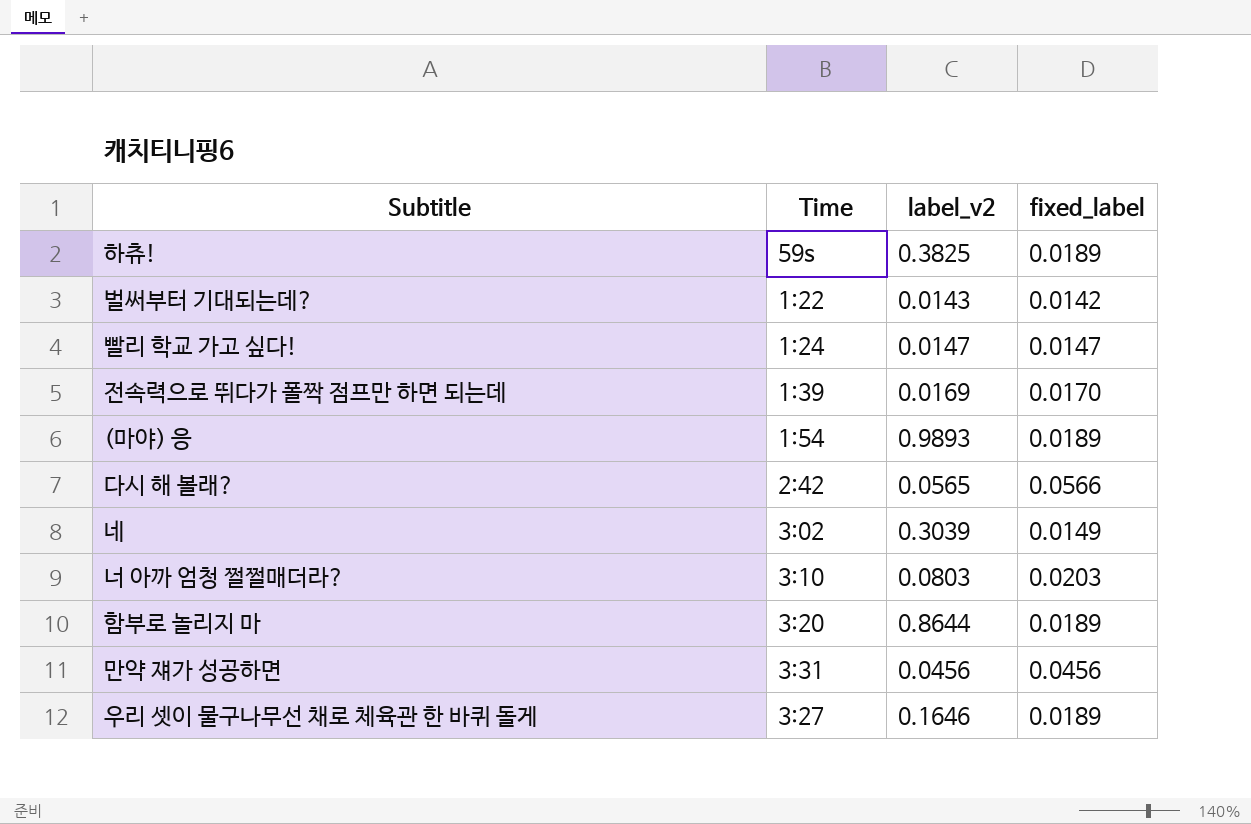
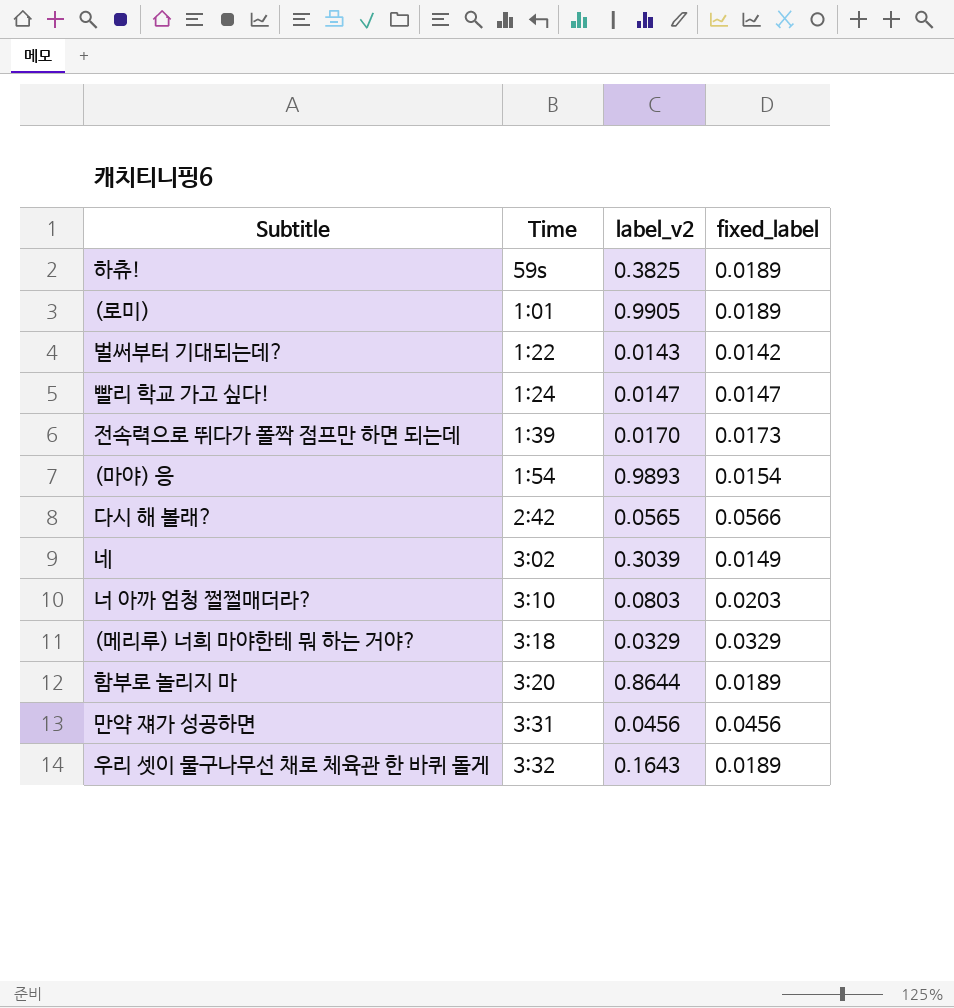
row (로미): none -> 1:01 | 0.9905 | 0.0189
전속력으로 뛰다가 폴짝 점프만 하면 되는데 | label_v2: 0.0169 -> 0.0170
전속력으로 뛰다가 폴짝 점프만 하면 되는데 | fixed_label: 0.0170 -> 0.0173
(마야) 응 | fixed_label: 0.0189 -> 0.0154
row (메리루) 너희 마야한테 뭐 하는 거야?: none -> 3:18 | 0.0329 | 0.0329
우리 셋이 물구나무선 채로 체육관 한 바퀴 돌게 | Time: 3:27 -> 3:32
우리 셋이 물구나무선 채로 체육관 한 바퀴 돌게 | label_v2: 0.1646 -> 0.1643

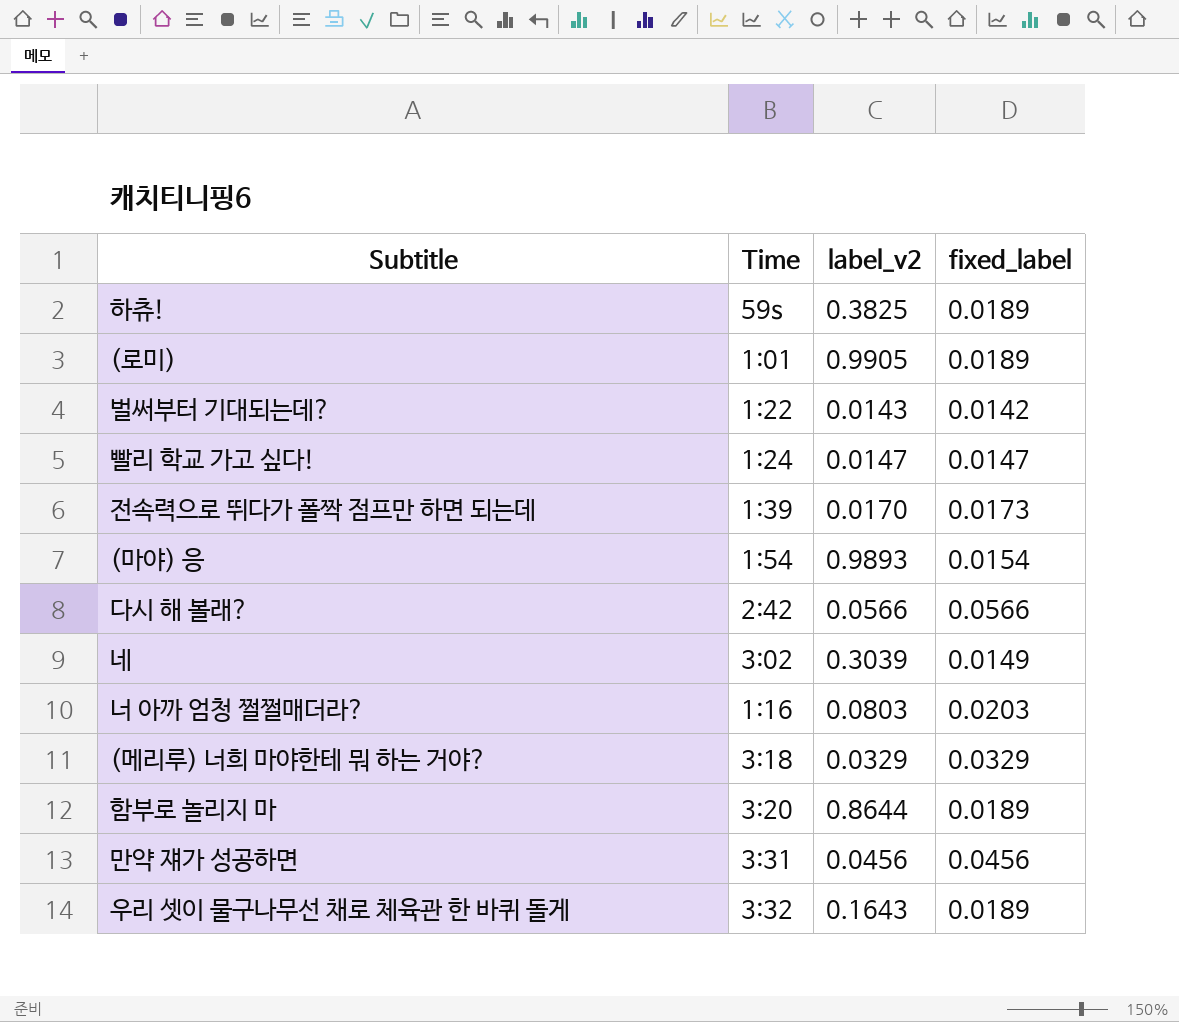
다시 해 볼래? | label_v2: 0.0565 -> 0.0566
너 아까 엄청 쩔쩔매더라? | Time: 3:10 -> 1:16

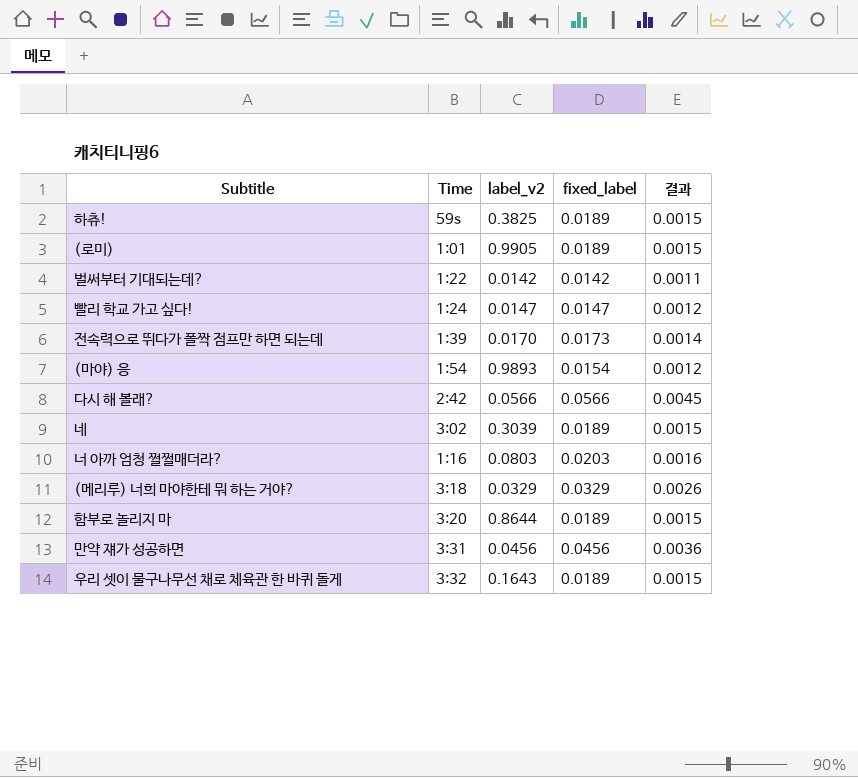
column 결과 | formula: none -> [fixed_label] * 0.08
벌써부터 기대되는데? | label_v2: 0.0143 -> 0.0142
네 | fixed_label: 0.0149 -> 0.0189

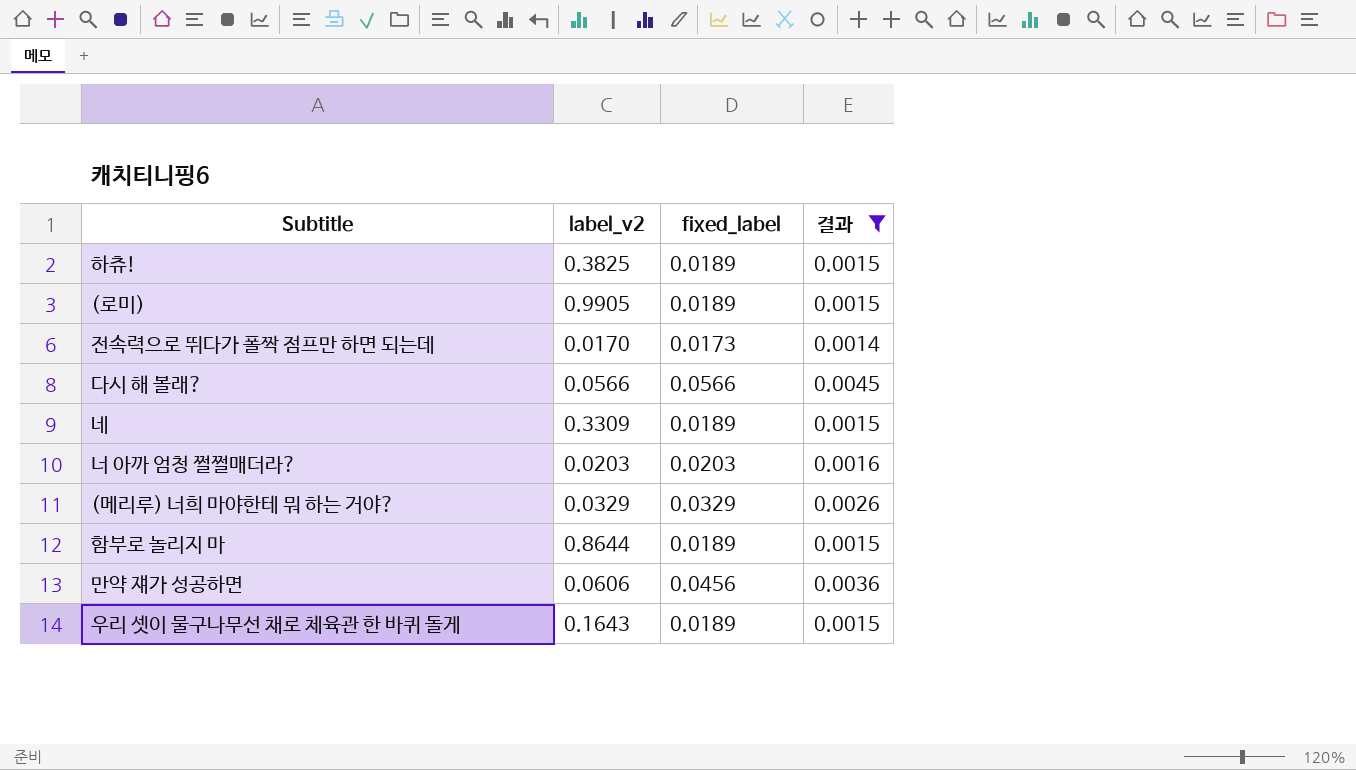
filter: none -> 결과 >= 0.0014
column Time | position: 2 -> none
네 | label_v2: 0.3039 -> 0.3309
너 아까 엄청 쩔쩔매더라? | label_v2: 0.0803 -> 0.0203
만약 쟤가 성공하면 | label_v2: 0.0456 -> 0.0606

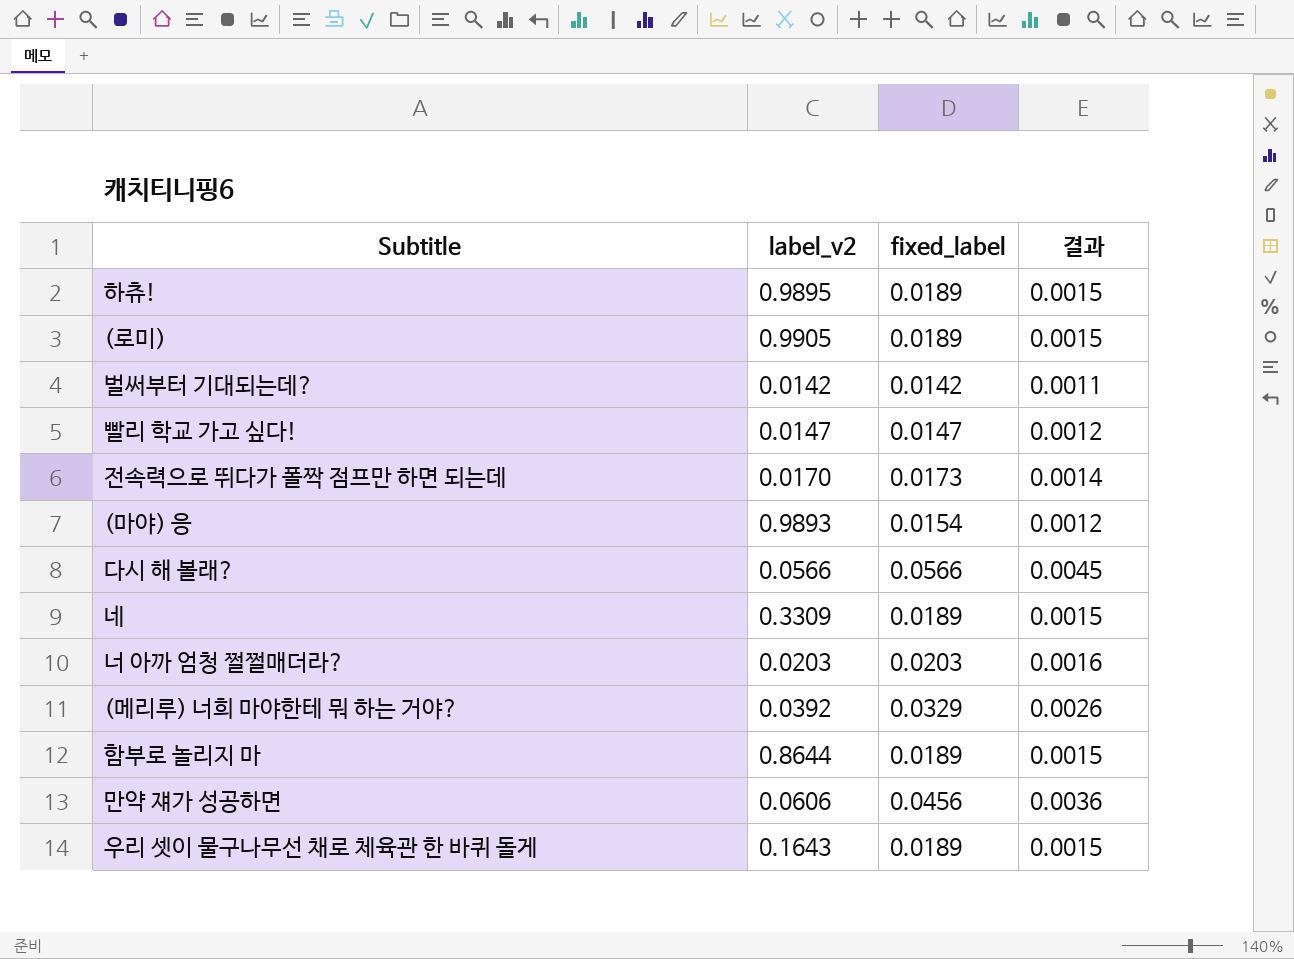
filter: 결과 >= 0.0014 -> none
하츄! | label_v2: 0.3825 -> 0.9895
(메리루) 너희 마야한테 뭐 하는 거야? | label_v2: 0.0329 -> 0.0392

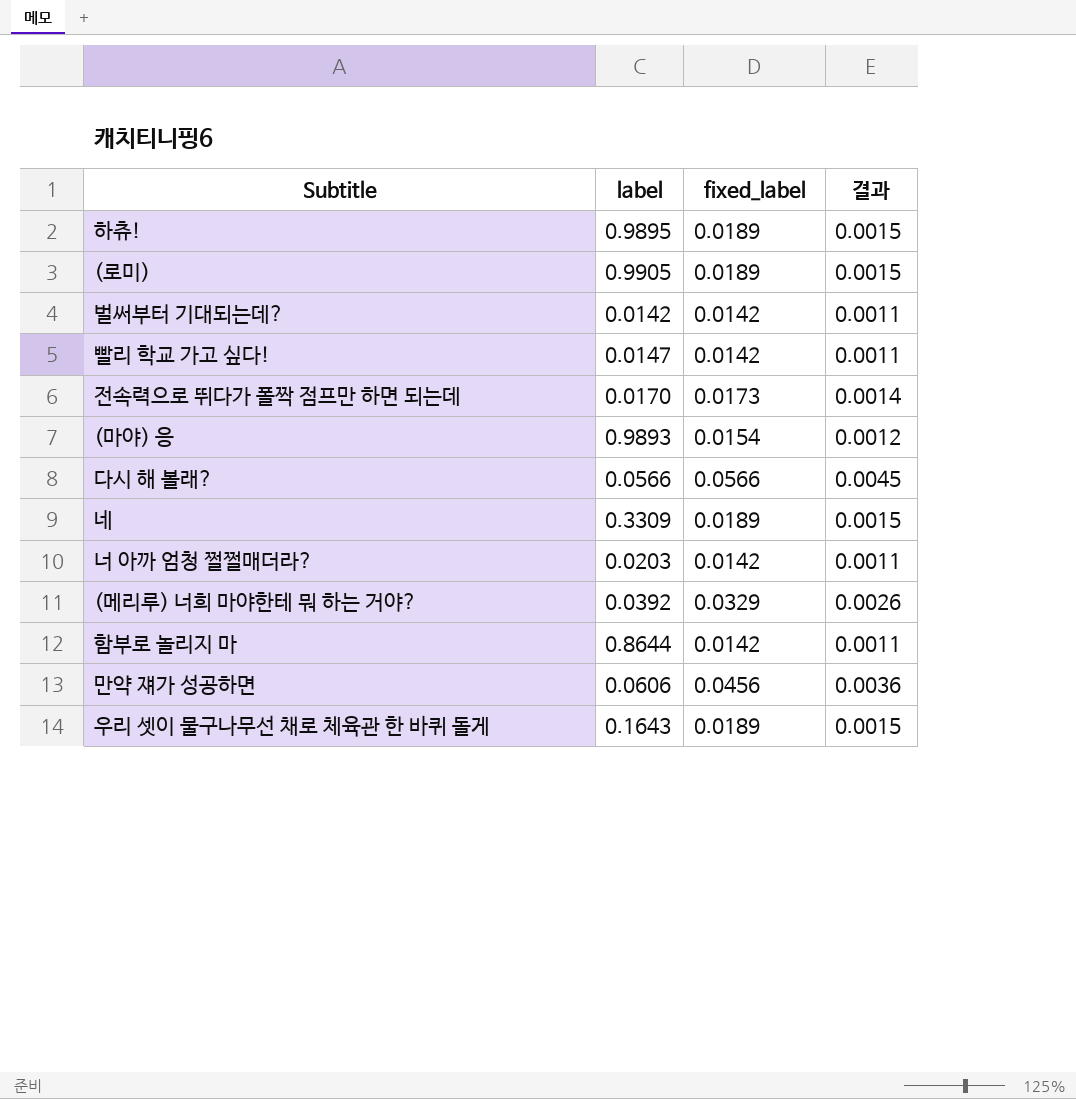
column name: label_v2 -> label
빨리 학교 가고 싶다! | fixed_label: 0.0147 -> 0.0142
빨리 학교 가고 싶다! | 결과: 0.0012 -> 0.0011
너 아까 엄청 쩔쩔매더라? | fixed_label: 0.0203 -> 0.0142
너 아까 엄청 쩔쩔매더라? | 결과: 0.0016 -> 0.0011
함부로 놀리지 마 | fixed_label: 0.0189 -> 0.0142
함부로 놀리지 마 | 결과: 0.0015 -> 0.0011

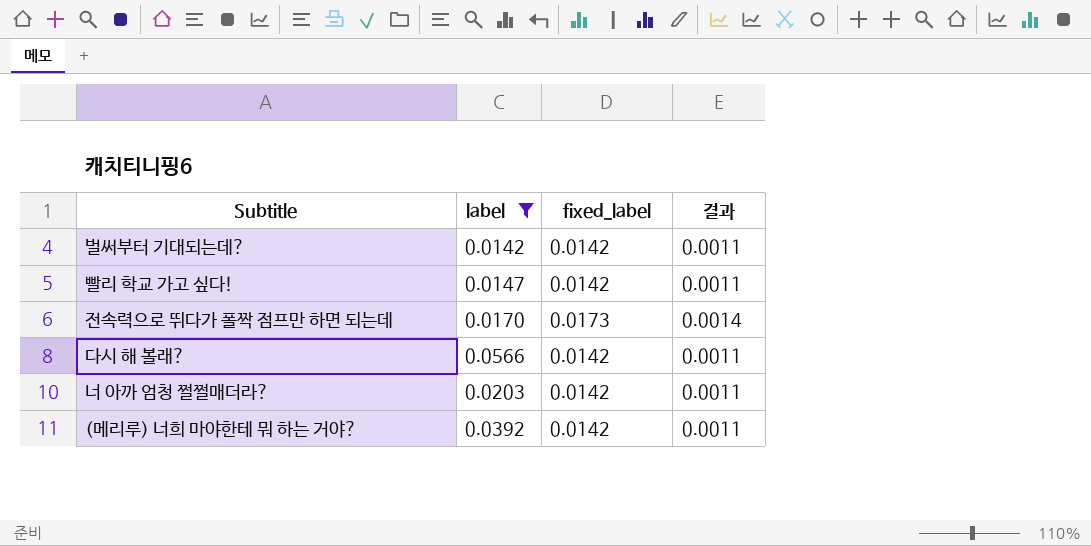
filter: none -> label <= 0.0566
다시 해 볼래? | fixed_label: 0.0566 -> 0.0142
다시 해 볼래? | 결과: 0.0045 -> 0.0011
(메리루) 너희 마야한테 뭐 하는 거야? | fixed_label: 0.0329 -> 0.0142
(메리루) 너희 마야한테 뭐 하는 거야? | 결과: 0.0026 -> 0.0011

